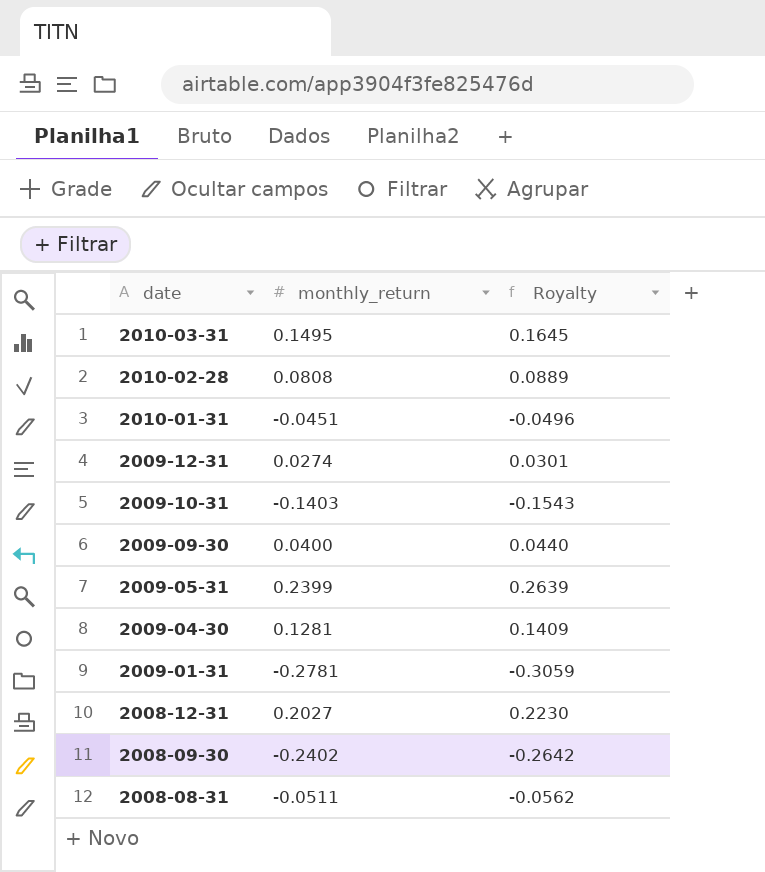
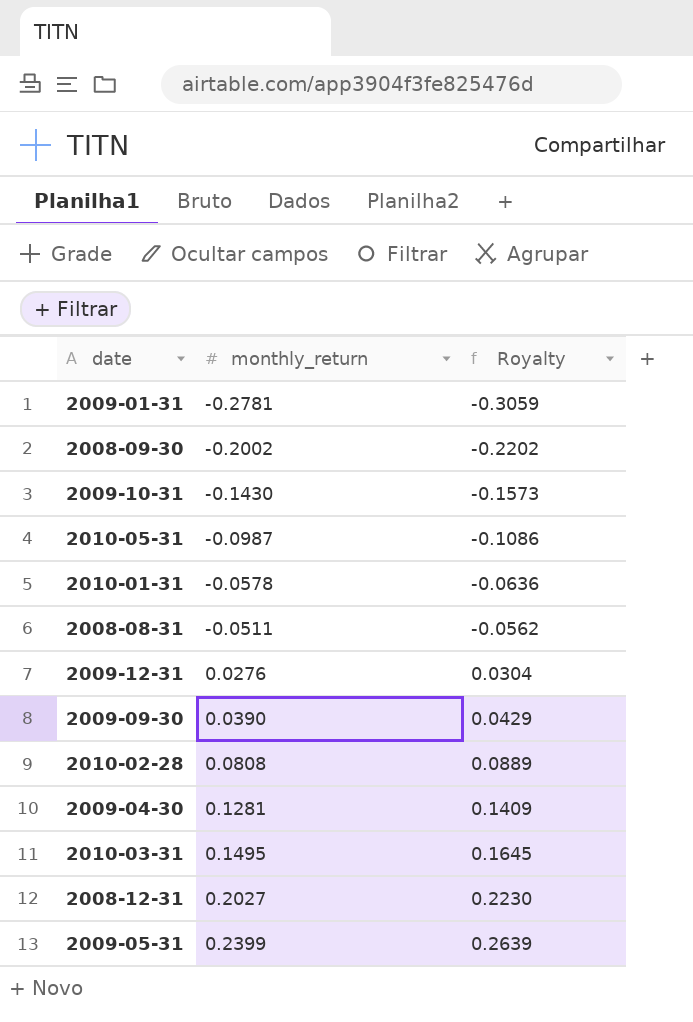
row order: date descending -> monthly_return ascending
2008-09-30 | monthly_return: -0.2402 -> -0.2002
2008-09-30 | Royalty: -0.2642 -> -0.2202
2009-10-31 | monthly_return: -0.1403 -> -0.1430
2009-10-31 | Royalty: -0.1543 -> -0.1573
row 2010-05-31: none -> -0.0987 | -0.1086
2010-01-31 | monthly_return: -0.0451 -> -0.0578
2010-01-31 | Royalty: -0.0496 -> -0.0636
2009-12-31 | monthly_return: 0.0274 -> 0.0276
2009-12-31 | Royalty: 0.0301 -> 0.0304
2009-09-30 | monthly_return: 0.0400 -> 0.0390
2009-09-30 | Royalty: 0.0440 -> 0.0429

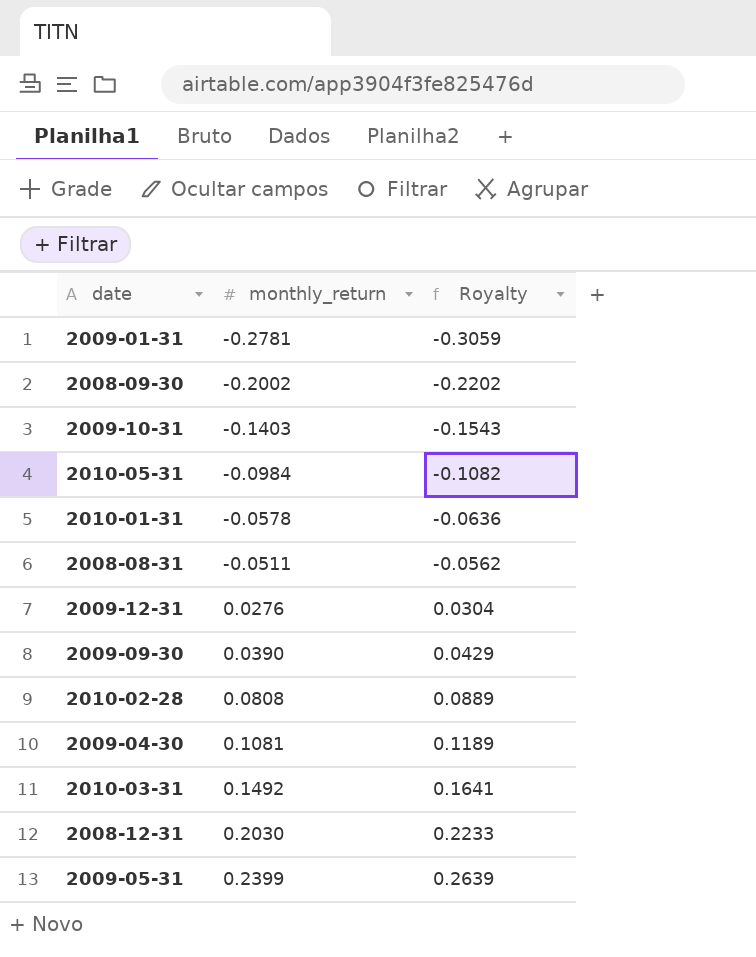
2009-10-31 | monthly_return: -0.1430 -> -0.1403
2009-10-31 | Royalty: -0.1573 -> -0.1543
2010-05-31 | monthly_return: -0.0987 -> -0.0984
2010-05-31 | Royalty: -0.1086 -> -0.1082
2009-04-30 | monthly_return: 0.1281 -> 0.1081
2009-04-30 | Royalty: 0.1409 -> 0.1189
2010-03-31 | monthly_return: 0.1495 -> 0.1492
2010-03-31 | Royalty: 0.1645 -> 0.1641
2008-12-31 | monthly_return: 0.2027 -> 0.2030
2008-12-31 | Royalty: 0.2230 -> 0.2233

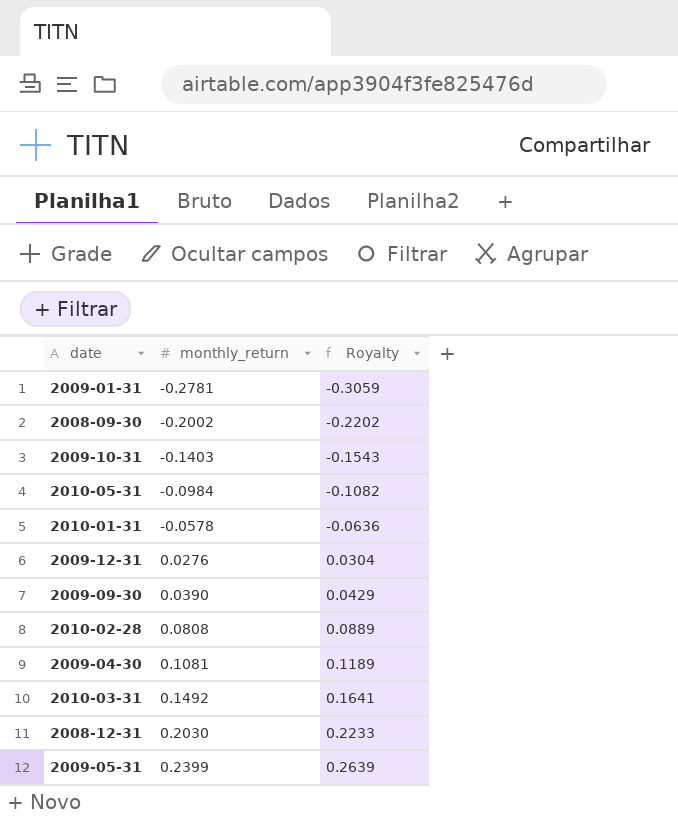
row 2008-08-31: -0.0511 | -0.0562 -> none

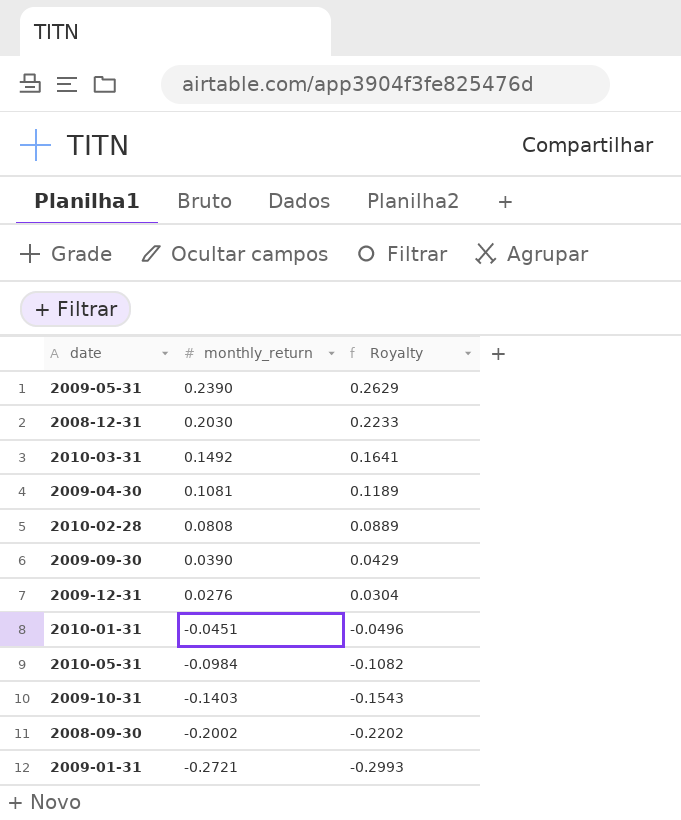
row order: monthly_return ascending -> monthly_return descending
2009-05-31 | monthly_return: 0.2399 -> 0.2390
2009-05-31 | Royalty: 0.2639 -> 0.2629
2010-01-31 | monthly_return: -0.0578 -> -0.0451
2010-01-31 | Royalty: -0.0636 -> -0.0496
2009-01-31 | monthly_return: -0.2781 -> -0.2721
2009-01-31 | Royalty: -0.3059 -> -0.2993

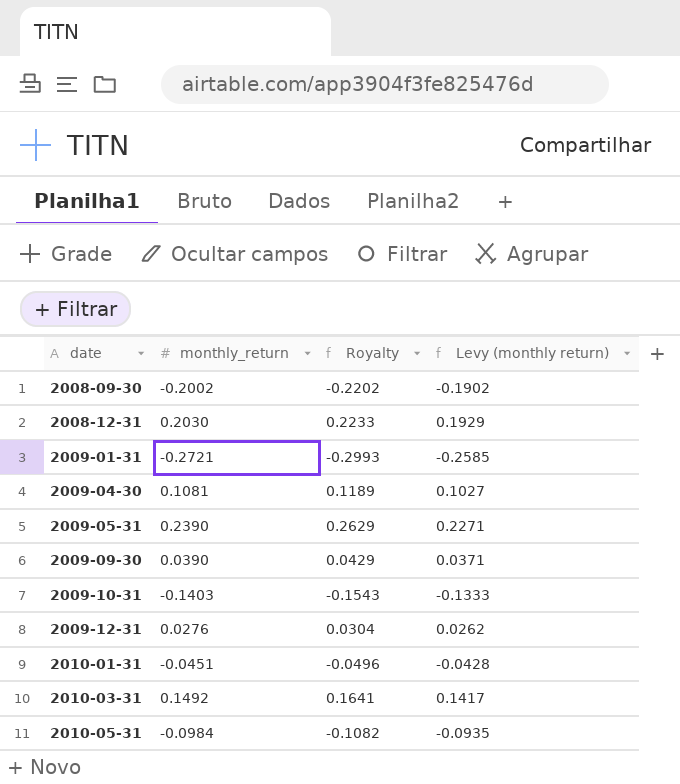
row order: monthly_return descending -> date ascending
column Levy (monthly return) | formula: none -> [monthly_return] * 0.95
row 2010-02-28: 0.0808 | 0.0889 -> none

